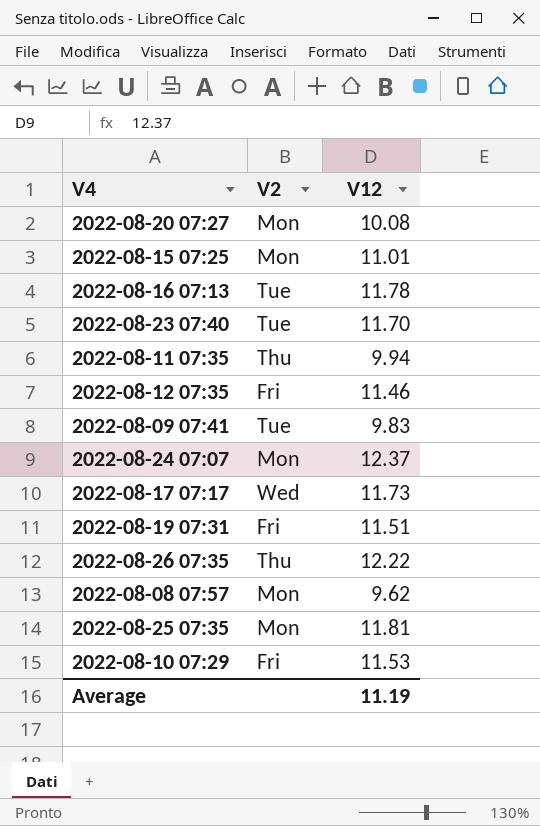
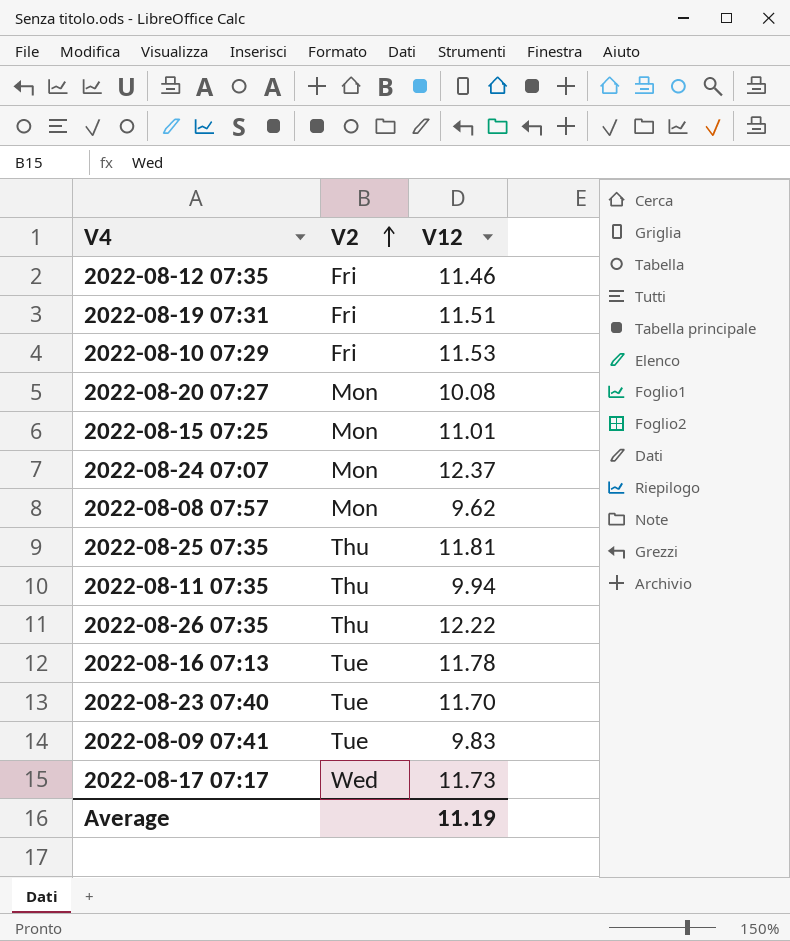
row order: none -> V2 ascending
2022-08-25 07:35 | V2: Mon -> Thu

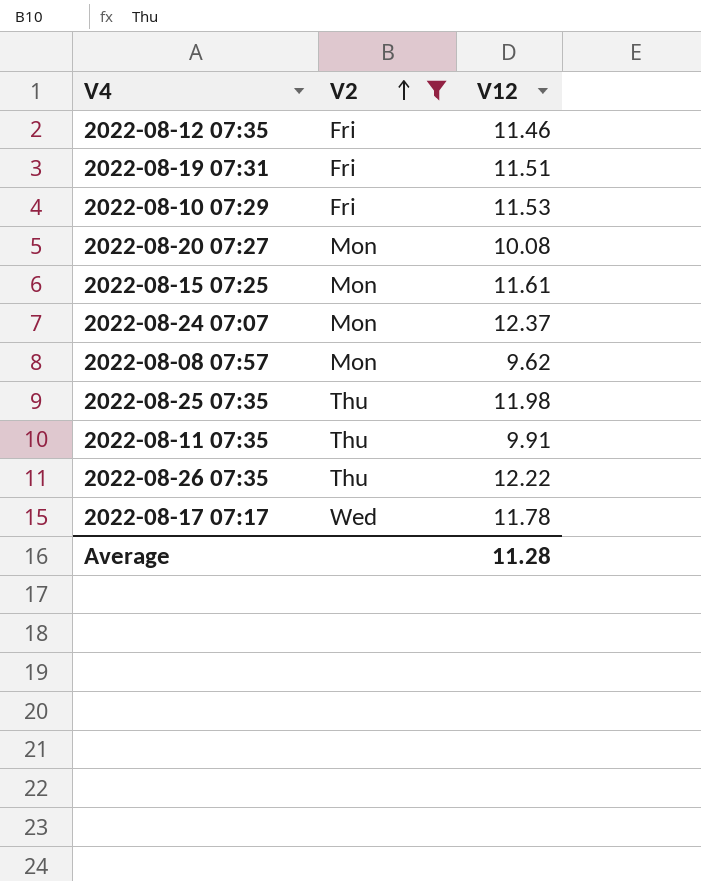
filter: none -> V2 != Tue
2022-08-15 07:25 | V12: 11.01 -> 11.61
2022-08-25 07:35 | V12: 11.81 -> 11.98
2022-08-11 07:35 | V12: 9.94 -> 9.91
2022-08-17 07:17 | V12: 11.73 -> 11.78
Average | V12: 11.19 -> 11.28

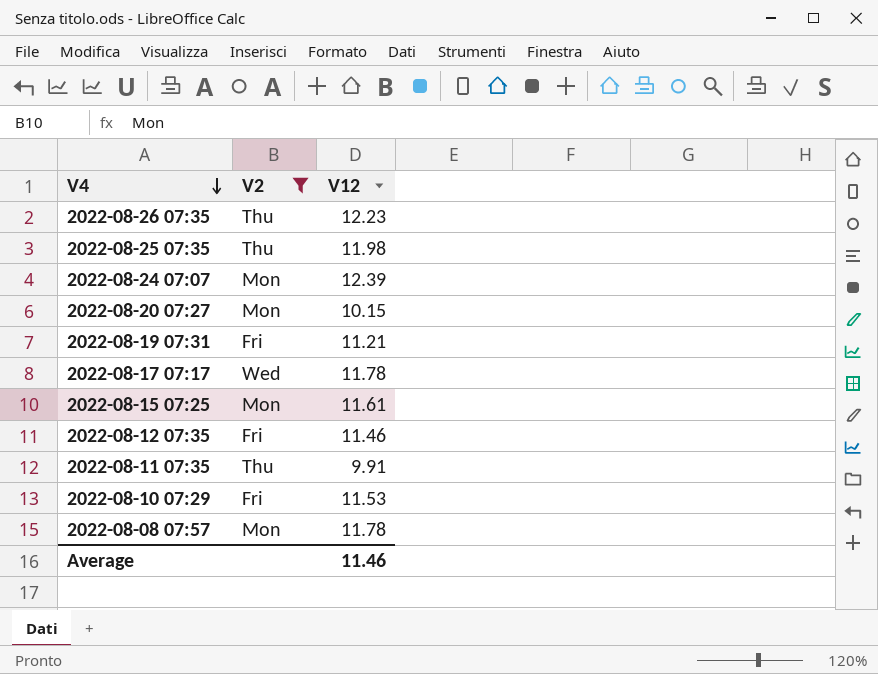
row order: V2 ascending -> V4 descending
2022-08-26 07:35 | V12: 12.22 -> 12.23
2022-08-24 07:07 | V12: 12.37 -> 12.39
2022-08-20 07:27 | V12: 10.08 -> 10.15
2022-08-19 07:31 | V12: 11.51 -> 11.21
2022-08-08 07:57 | V12: 9.62 -> 11.78
Average | V12: 11.28 -> 11.46

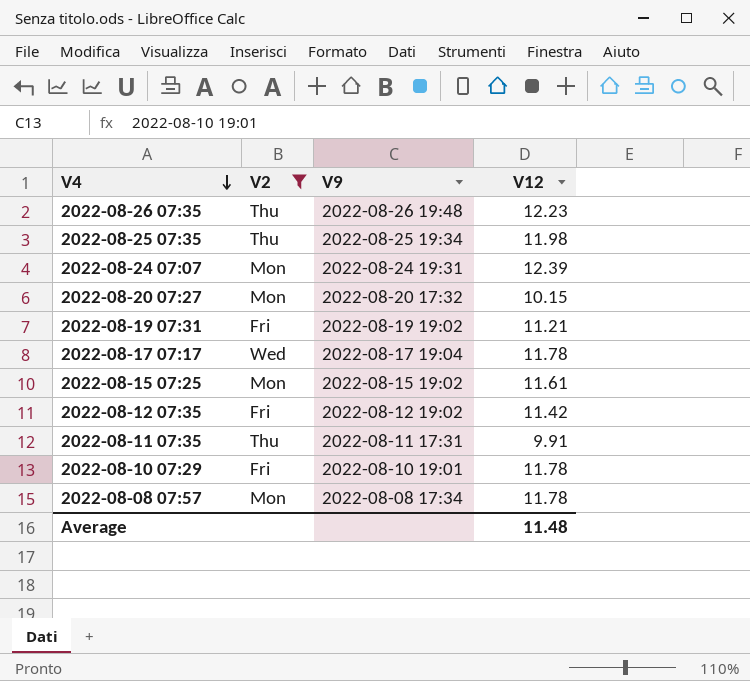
column V9 | position: none -> 3
2022-08-12 07:35 | V12: 11.46 -> 11.42
2022-08-10 07:29 | V12: 11.53 -> 11.78
Average | V12: 11.46 -> 11.48

